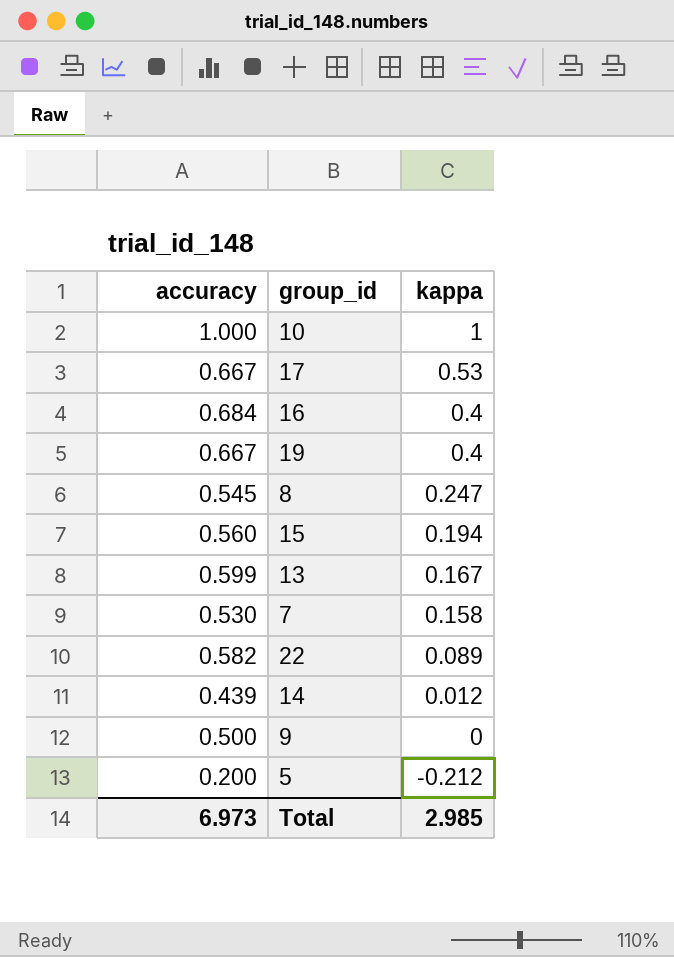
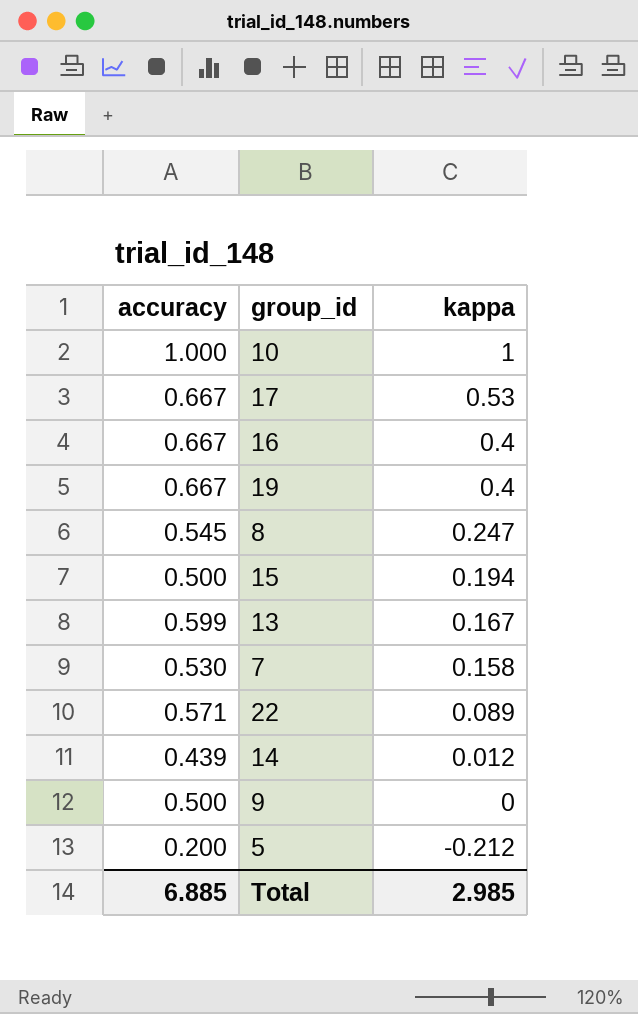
16 | accuracy: 0.684 -> 0.667
15 | accuracy: 0.560 -> 0.500
22 | accuracy: 0.582 -> 0.571
Total | accuracy: 6.973 -> 6.885

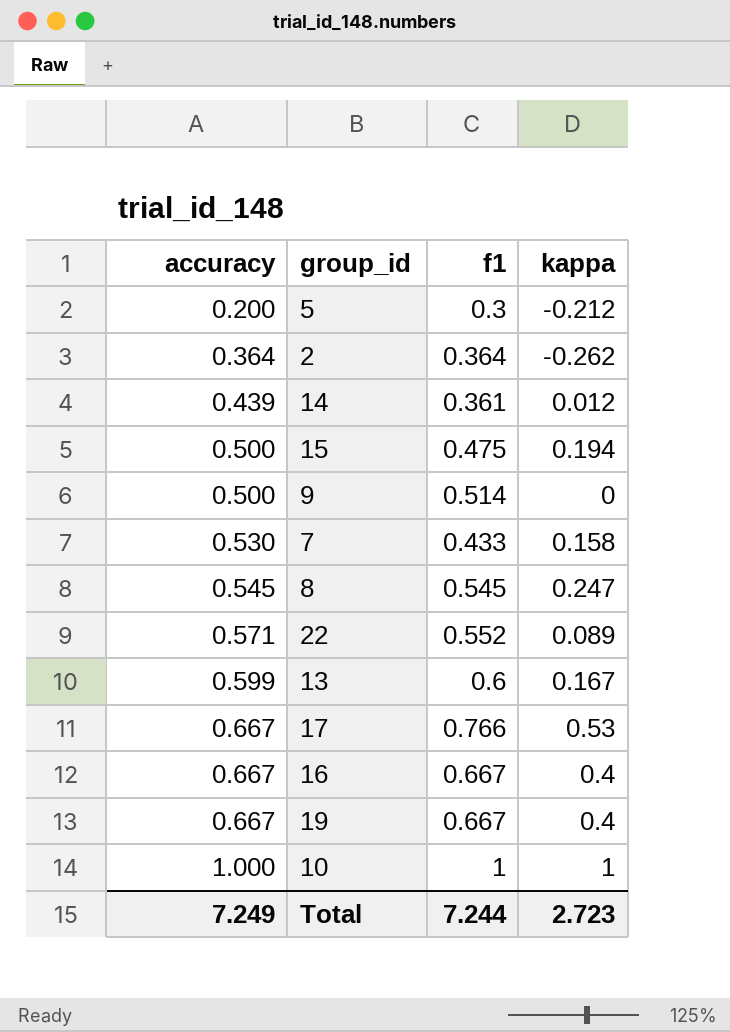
row order: kappa descending -> accuracy ascending
column f1 | position: none -> 3
row 2: none -> 0.364 | 0.364 | -0.262
Total | accuracy: 6.885 -> 7.249
Total | kappa: 2.985 -> 2.723

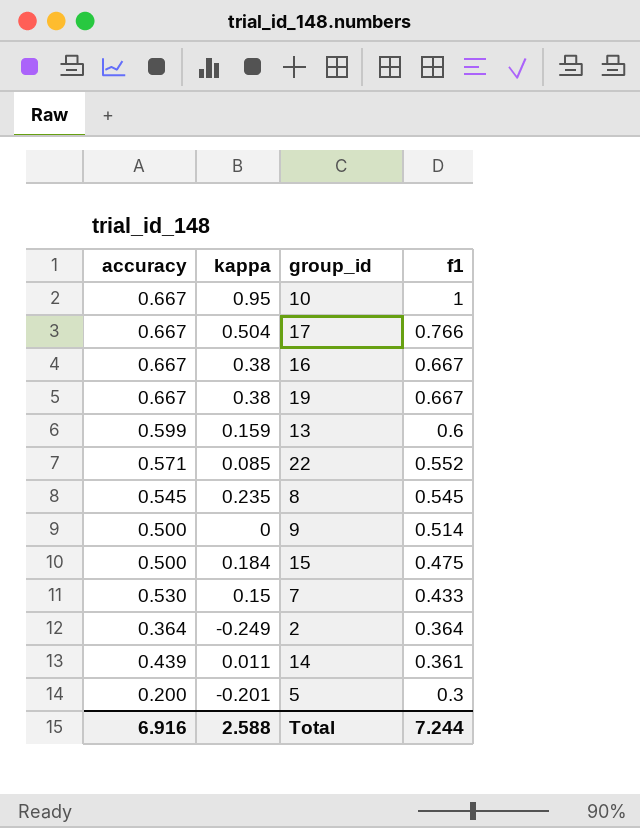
row order: accuracy ascending -> f1 descending
column kappa | position: 4 -> 2
10 | accuracy: 1.000 -> 0.667
10 | kappa: 1 -> 0.95
17 | kappa: 0.53 -> 0.504
16 | kappa: 0.4 -> 0.38
19 | kappa: 0.4 -> 0.38
13 | kappa: 0.167 -> 0.159
22 | kappa: 0.089 -> 0.085
8 | kappa: 0.247 -> 0.235
15 | kappa: 0.194 -> 0.184
7 | kappa: 0.158 -> 0.15
2 | kappa: -0.262 -> -0.249
14 | kappa: 0.012 -> 0.011
5 | kappa: -0.212 -> -0.201
Total | accuracy: 7.249 -> 6.916
Total | kappa: 2.723 -> 2.588

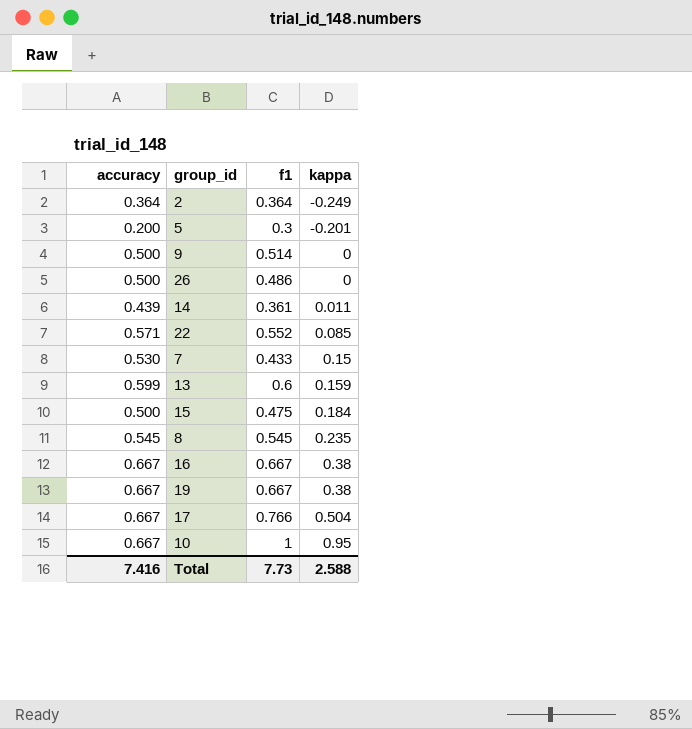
row order: f1 descending -> kappa ascending
column kappa | position: 2 -> 4
row 26: none -> 0.500 | 0.486 | 0
Total | accuracy: 6.916 -> 7.416
Total | f1: 7.244 -> 7.73

